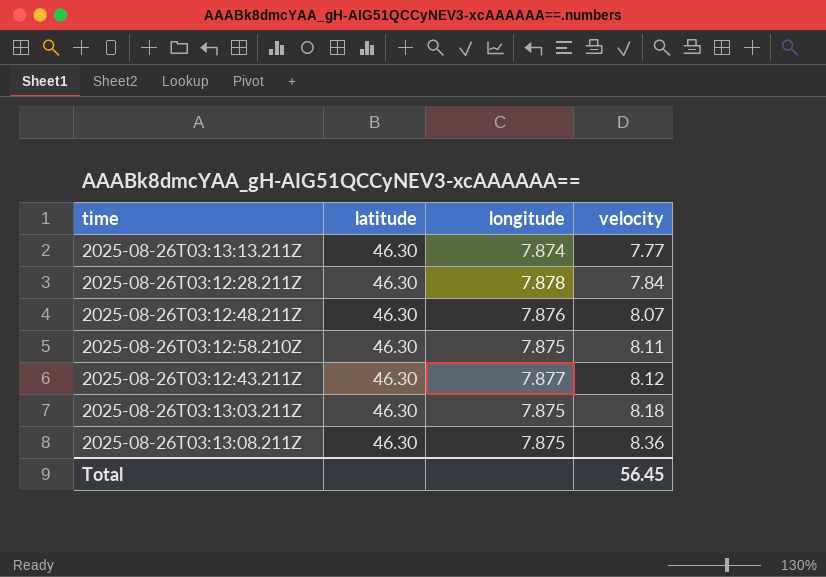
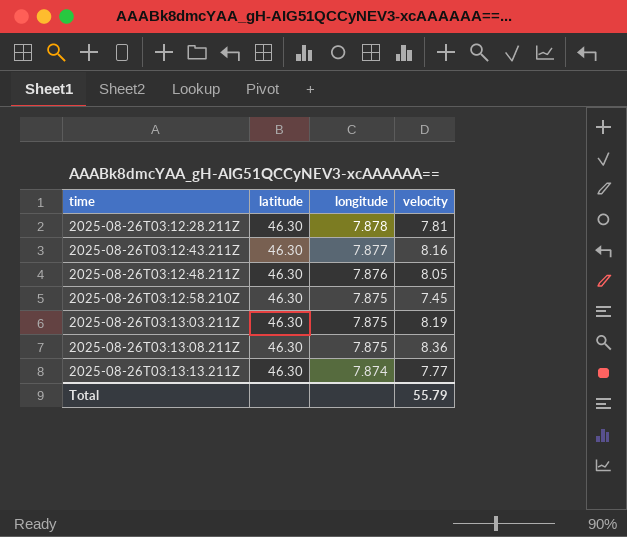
row order: velocity ascending -> time ascending
2025-08-26T03:12:28.211Z | velocity: 7.84 -> 7.81
2025-08-26T03:12:43.211Z | velocity: 8.12 -> 8.16
2025-08-26T03:12:48.211Z | velocity: 8.07 -> 8.05
2025-08-26T03:12:58.210Z | velocity: 8.11 -> 7.45
2025-08-26T03:13:03.211Z | velocity: 8.18 -> 8.19
Total | velocity: 56.45 -> 55.79

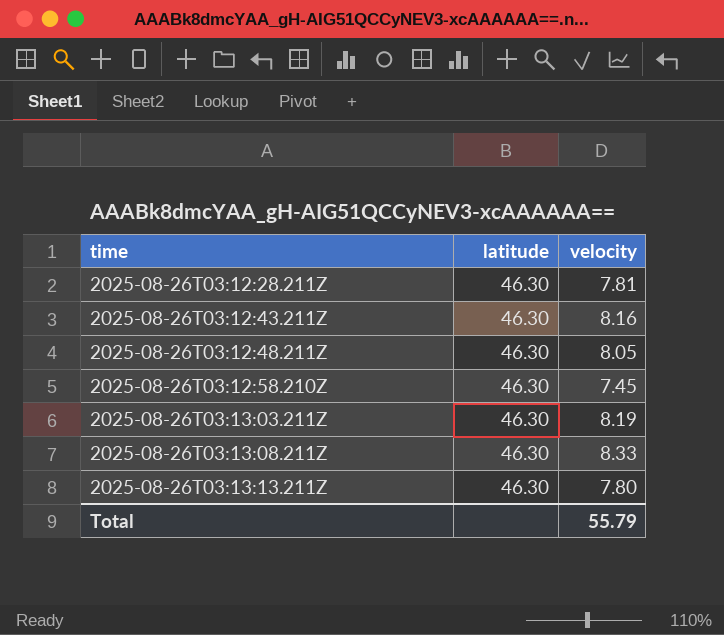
column longitude | position: 3 -> none
2025-08-26T03:13:08.211Z | velocity: 8.36 -> 8.33
2025-08-26T03:13:13.211Z | velocity: 7.77 -> 7.80

